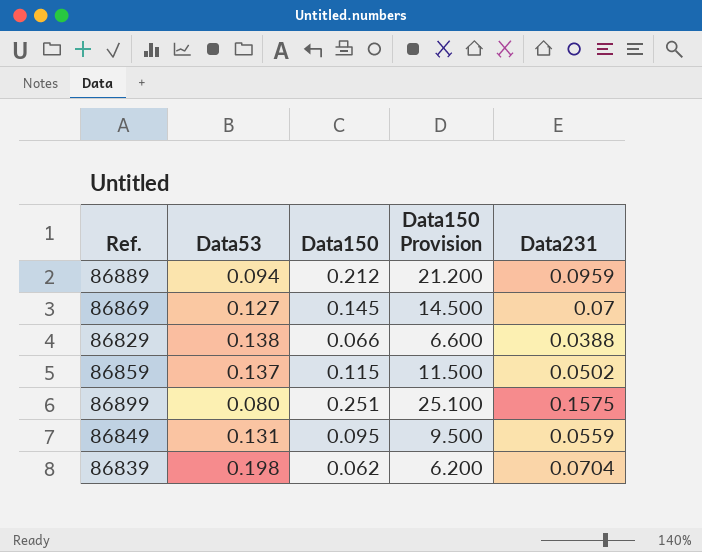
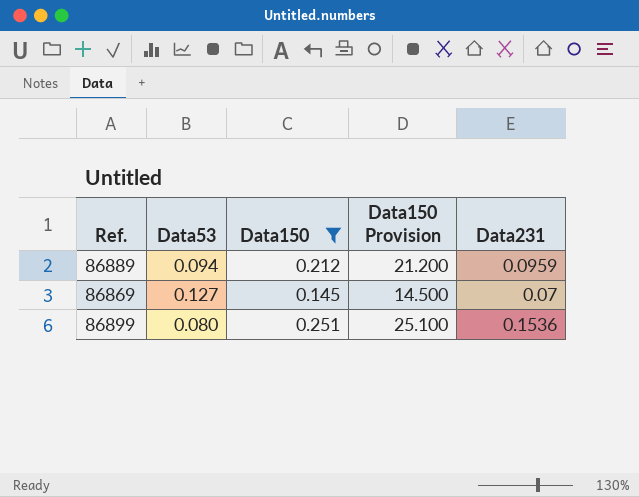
filter: none -> Data150 >= 0.145
86899 | Data231: 0.1575 -> 0.1536

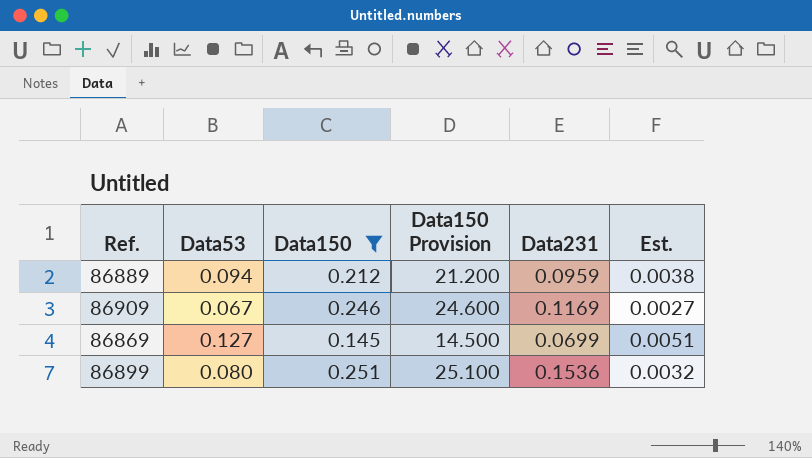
column Est. | formula: none -> [Data53] * 0.04
row 86909: none -> 0.067 | 0.246 | 24.600 | 0.1169 | 0.0027
86869 | Data231: 0.07 -> 0.0699

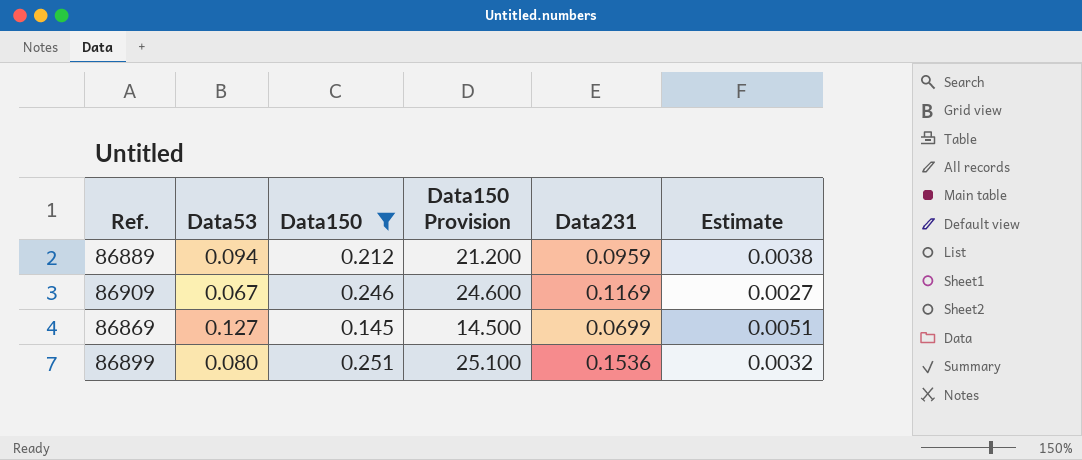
column name: Est. -> Estimate

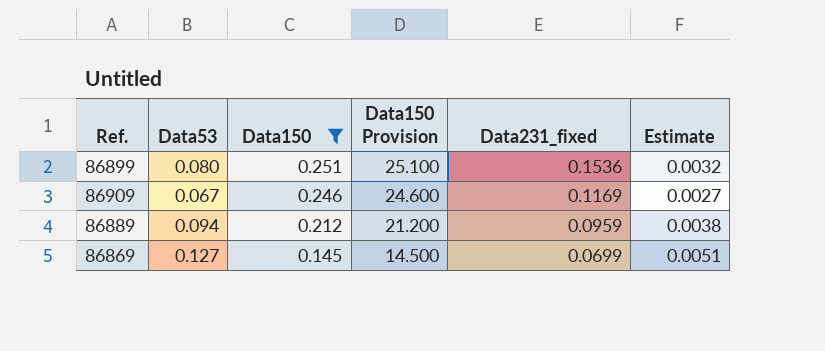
row order: none -> Data150 descending
column name: Data231 -> Data231_fixed

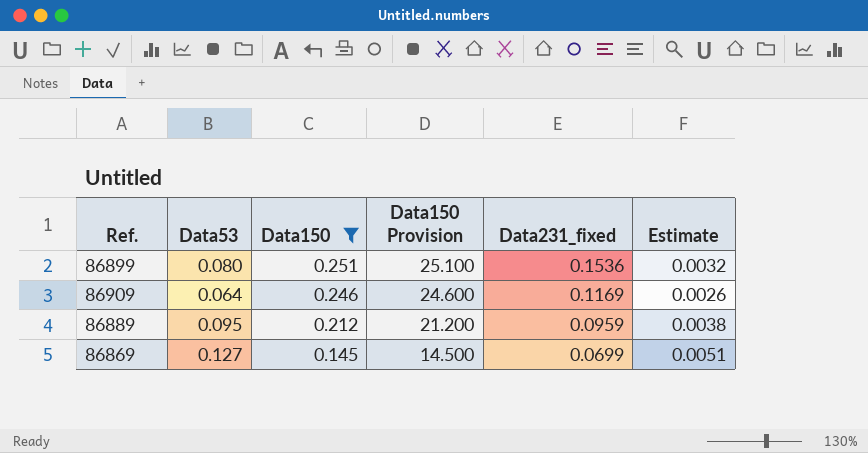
86909 | Data53: 0.067 -> 0.064
86909 | Estimate: 0.0027 -> 0.0026
86889 | Data53: 0.094 -> 0.095

